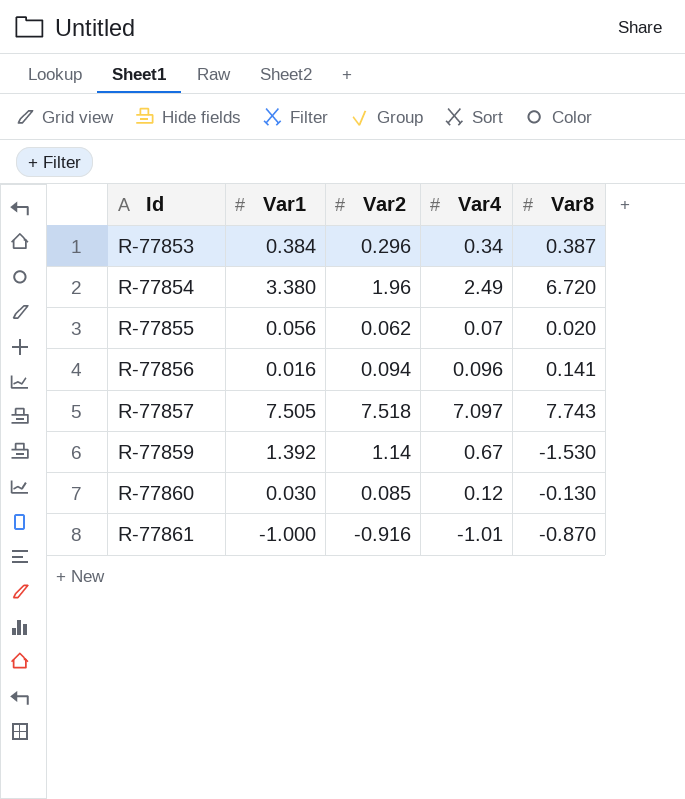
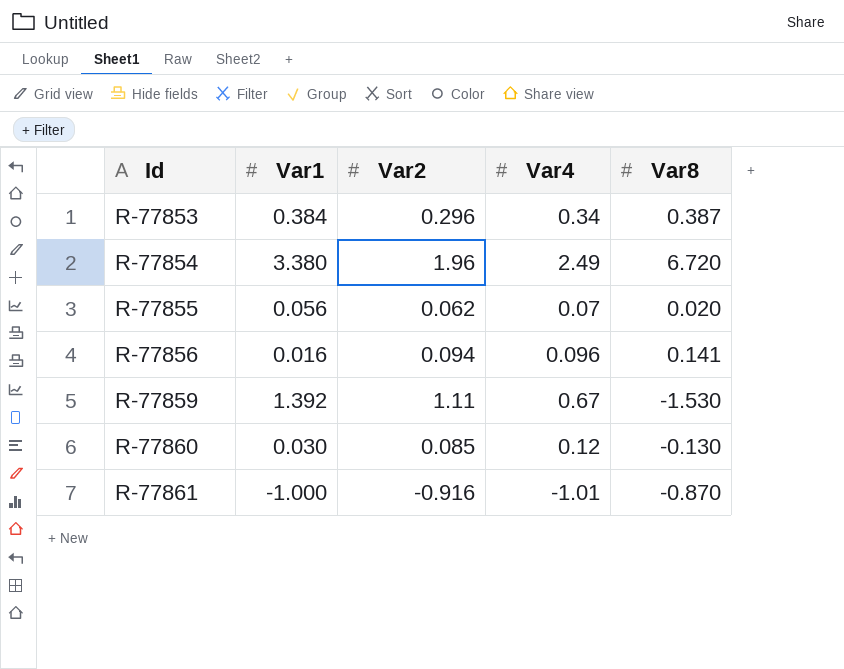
row R-77857: 7.505 | 7.518 | 7.097 | 7.743 -> none
R-77859 | Var2: 1.14 -> 1.11

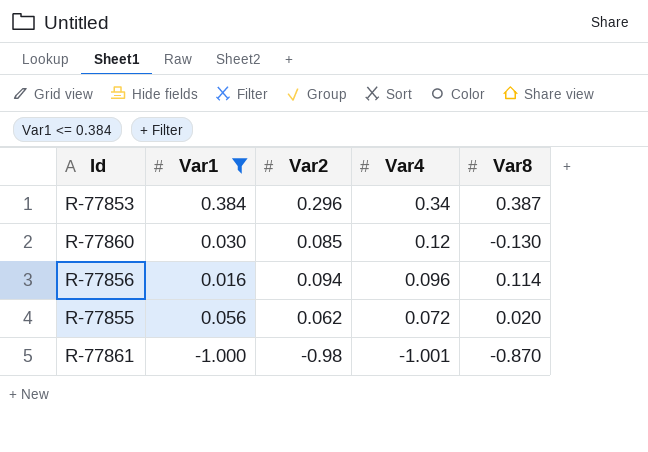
filter: none -> Var1 <= 0.384
row order: Id ascending -> Var4 descending
R-77856 | Var8: 0.141 -> 0.114
R-77855 | Var4: 0.07 -> 0.072
R-77861 | Var2: -0.916 -> -0.98
R-77861 | Var4: -1.01 -> -1.001

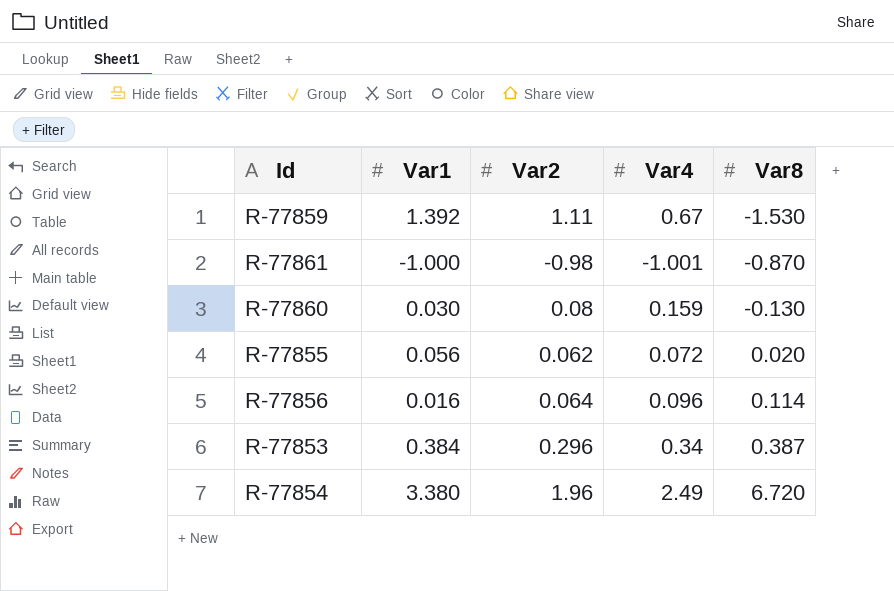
filter: Var1 <= 0.384 -> none
row order: Var4 descending -> Var8 ascending
R-77860 | Var2: 0.085 -> 0.08
R-77860 | Var4: 0.12 -> 0.159
R-77856 | Var2: 0.094 -> 0.064

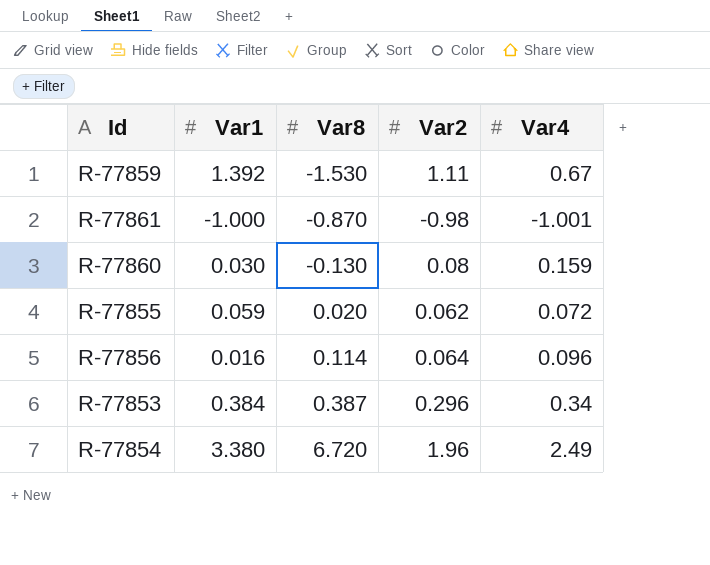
column Var8 | position: 5 -> 3
R-77855 | Var1: 0.056 -> 0.059

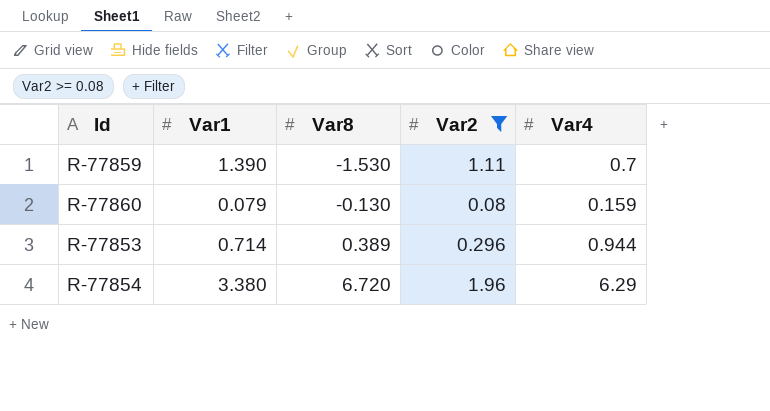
filter: none -> Var2 >= 0.08
R-77859 | Var1: 1.392 -> 1.390
R-77859 | Var4: 0.67 -> 0.7
R-77860 | Var1: 0.030 -> 0.079
R-77853 | Var1: 0.384 -> 0.714
R-77853 | Var8: 0.387 -> 0.389
R-77853 | Var4: 0.34 -> 0.944
R-77854 | Var4: 2.49 -> 6.29

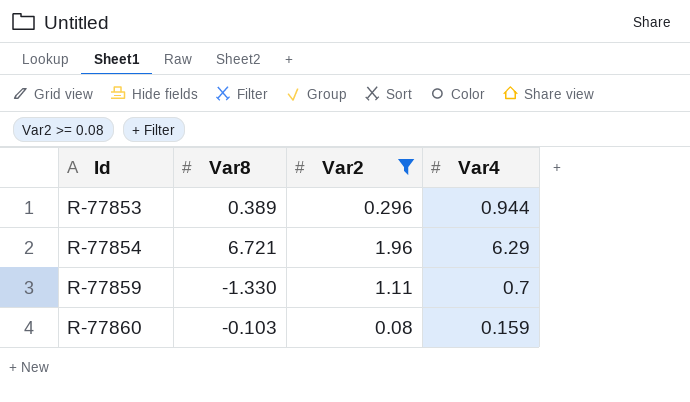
row order: Var8 ascending -> Id ascending
column Var1 | position: 2 -> none
R-77854 | Var8: 6.720 -> 6.721
R-77859 | Var8: -1.530 -> -1.330
R-77860 | Var8: -0.130 -> -0.103

